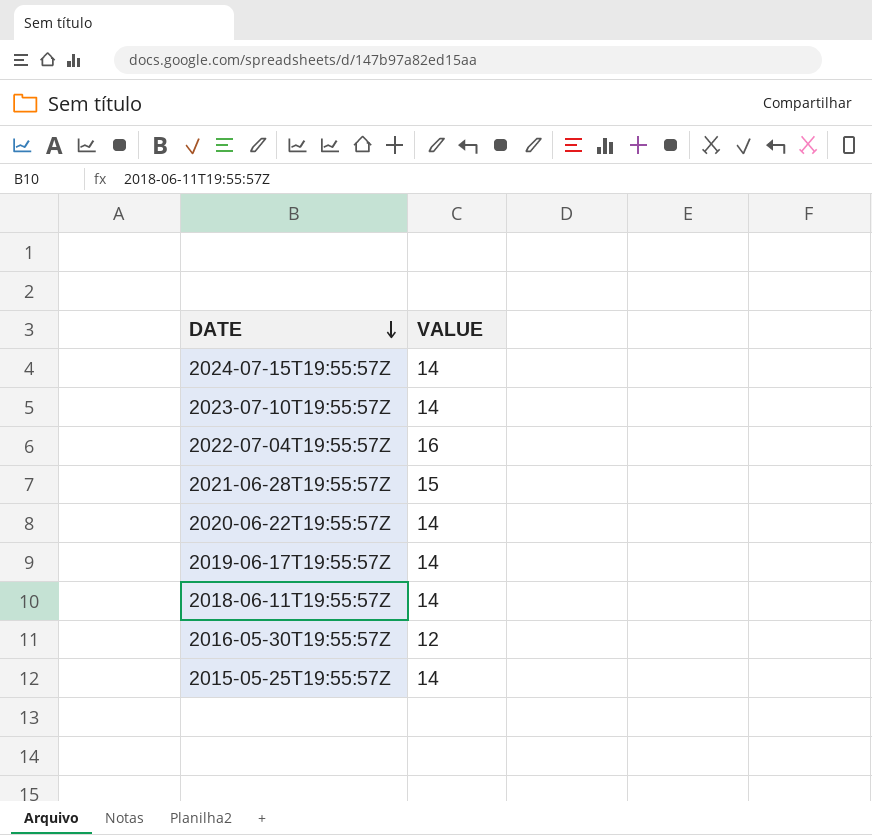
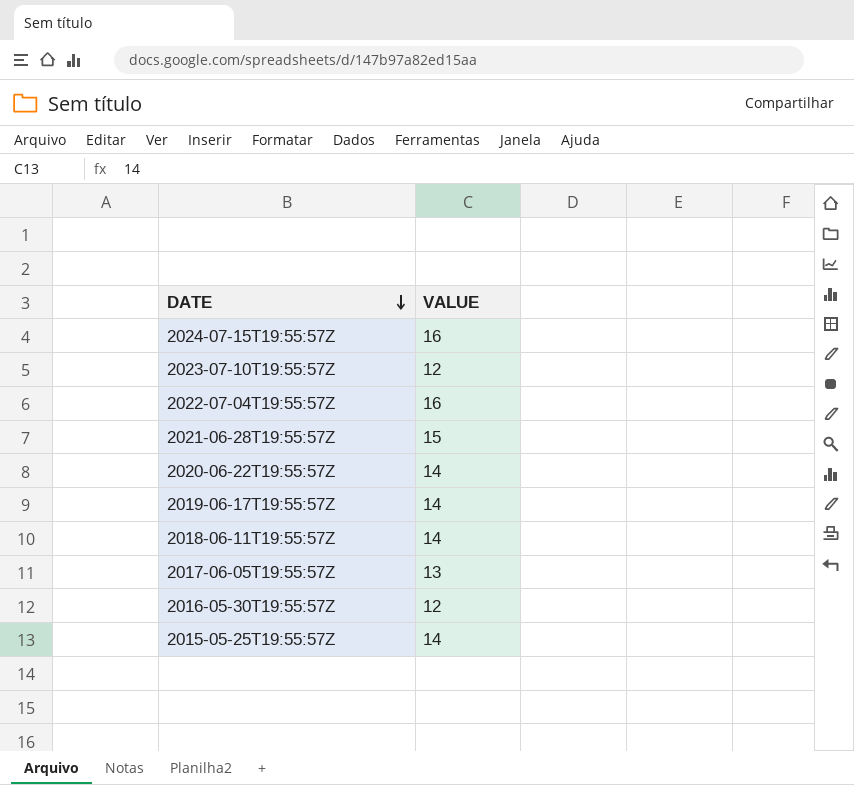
2024-07-15T19:55:57Z | VALUE: 14 -> 16
2023-07-10T19:55:57Z | VALUE: 14 -> 12
row 2017-06-05T19:55:57Z: none -> 13

